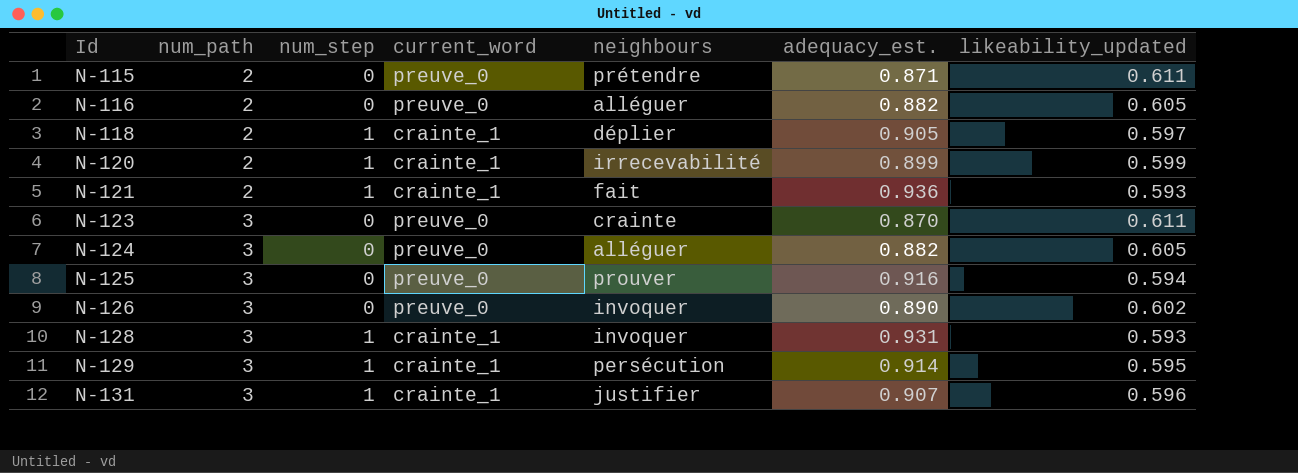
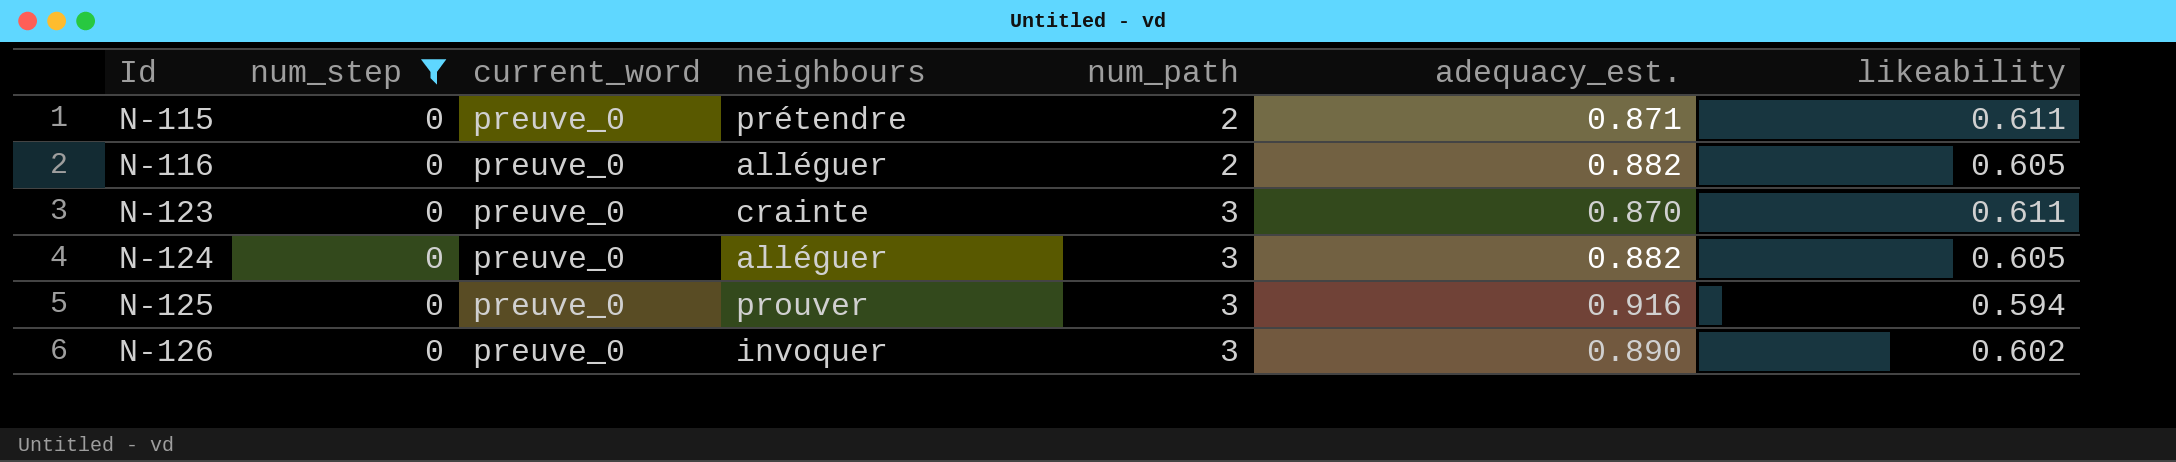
filter: none -> num_step = 0
column num_path | position: 2 -> 5
column name: likeability_updated -> likeability

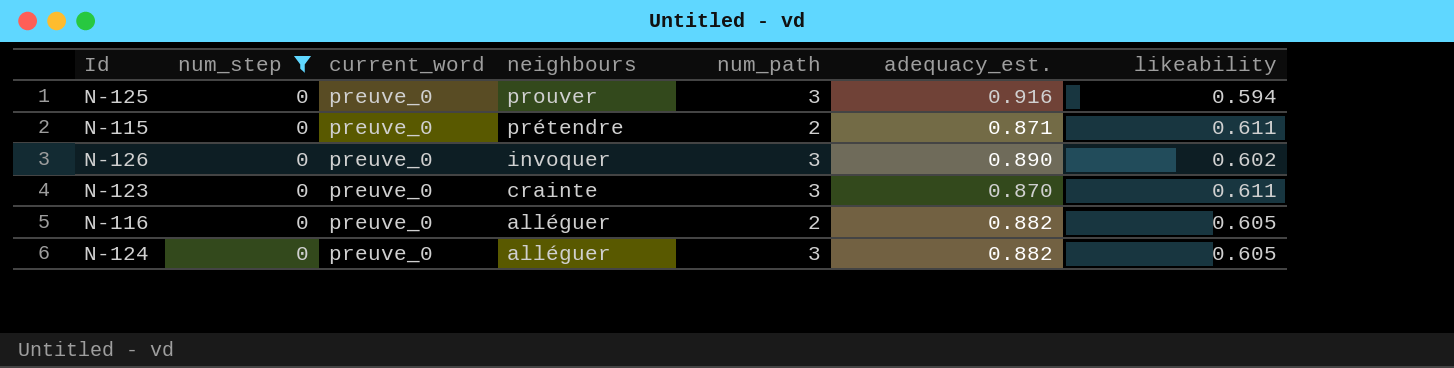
row order: Id ascending -> neighbours descending

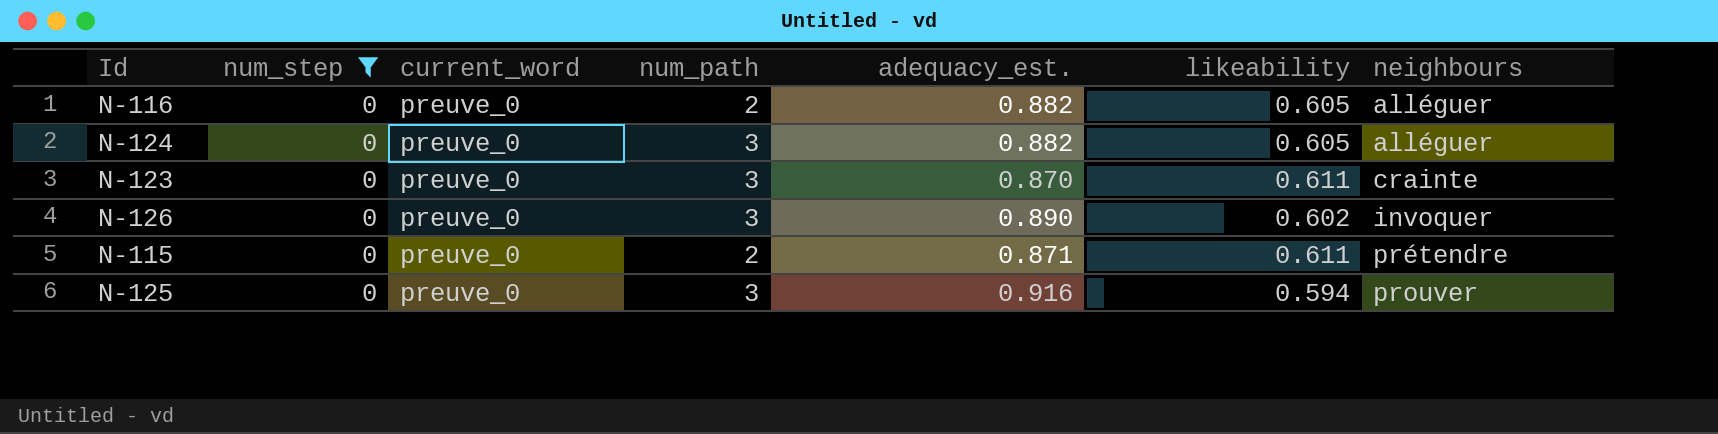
row order: neighbours descending -> neighbours ascending
column neighbours | position: 4 -> 7

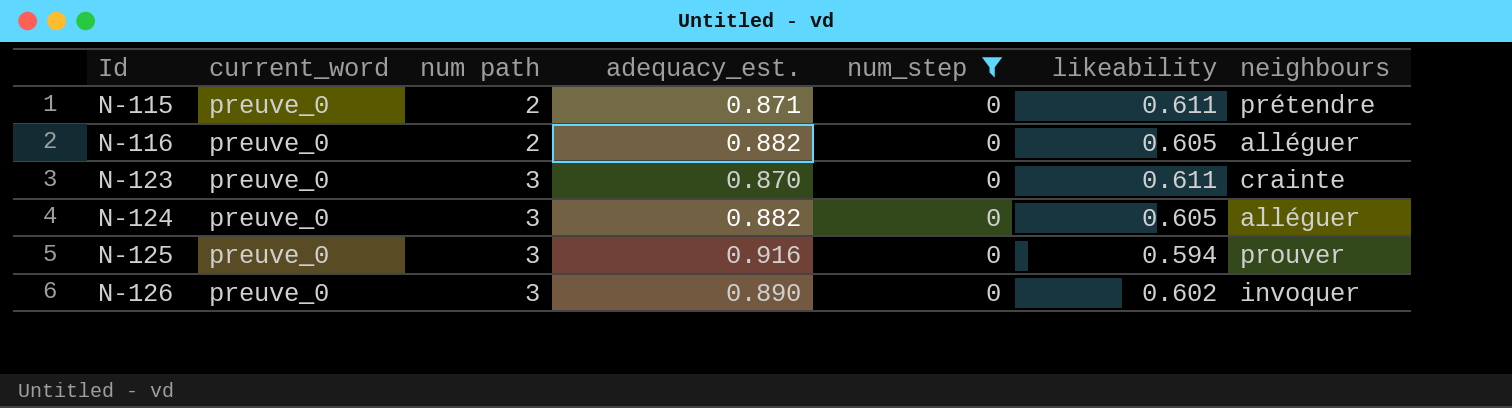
row order: neighbours ascending -> Id ascending
column name: num_path -> num path
column num_step | position: 2 -> 5

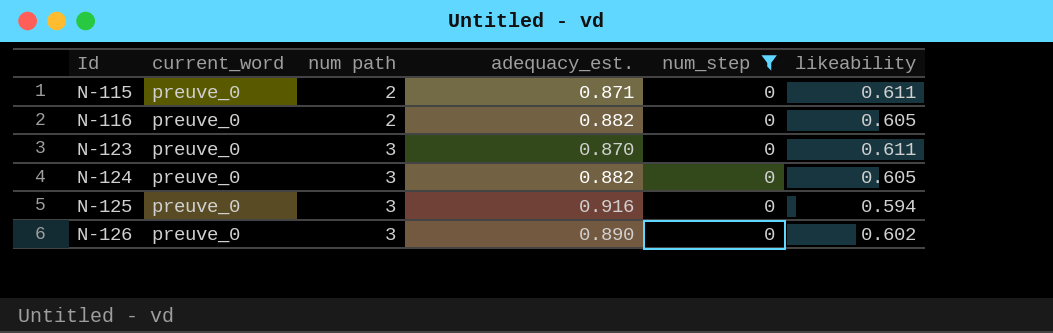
column neighbours | position: 7 -> none

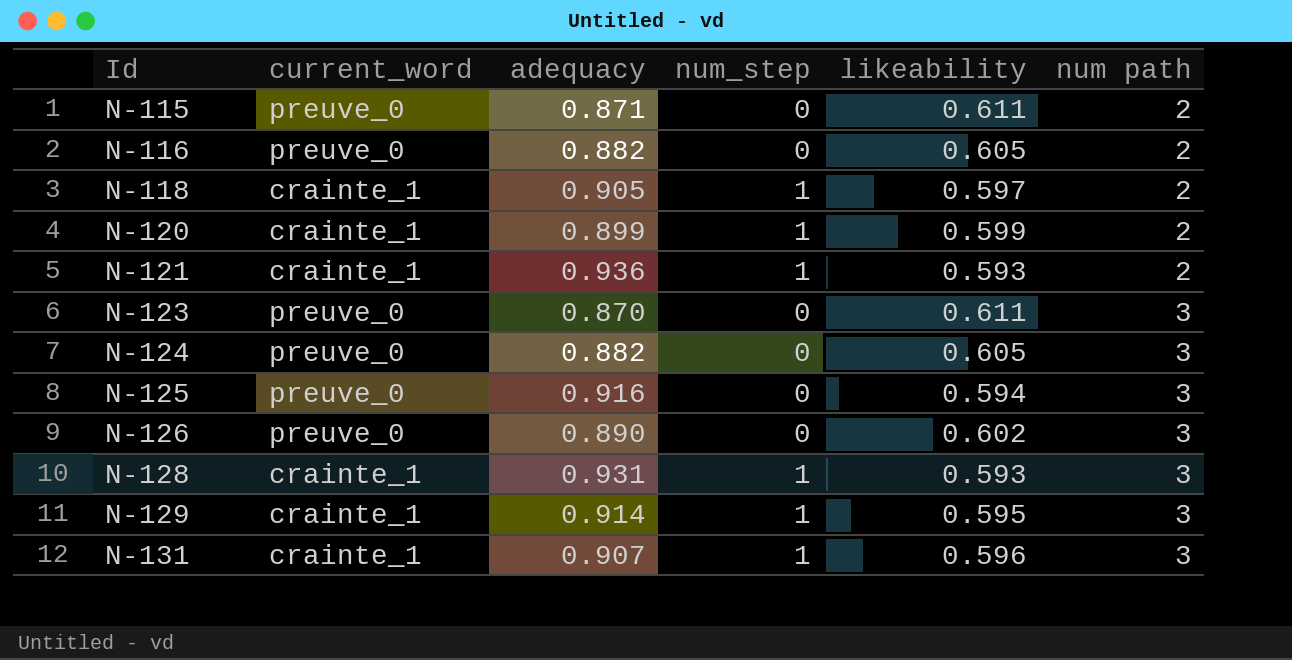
filter: num_step = 0 -> none
column name: adequacy_est. -> adequacy
column num path | position: 3 -> 6

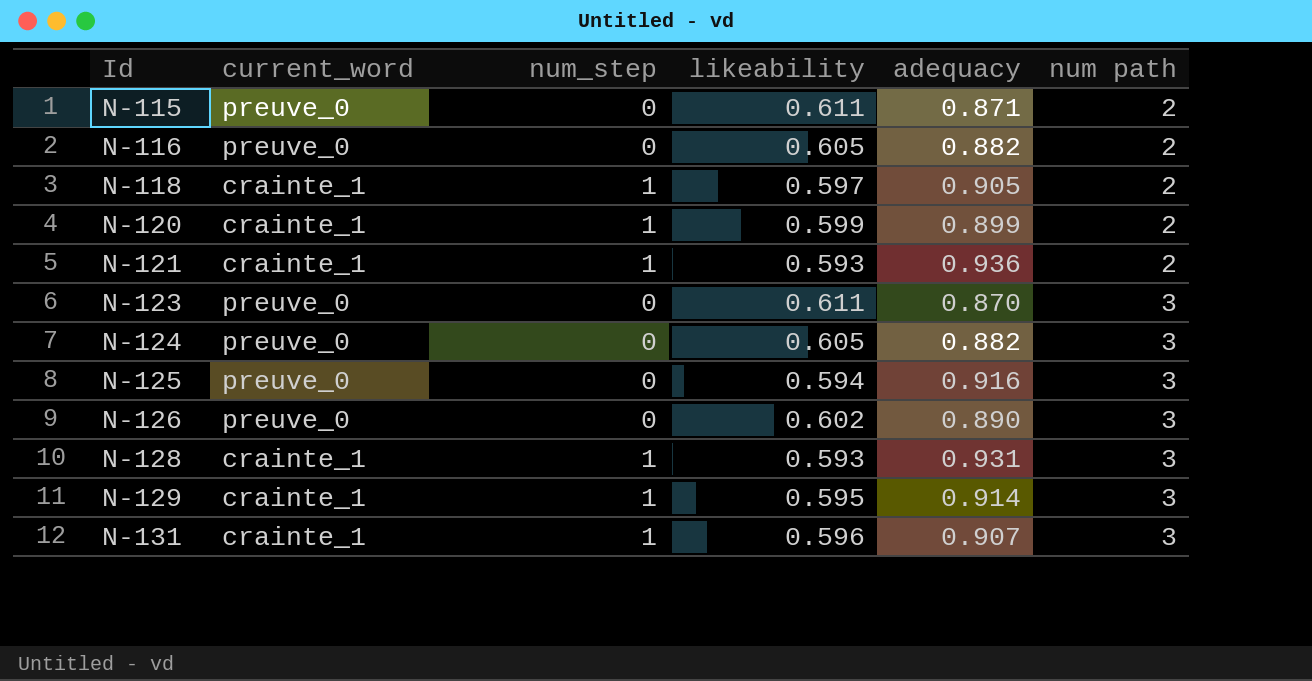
column adequacy | position: 3 -> 5

